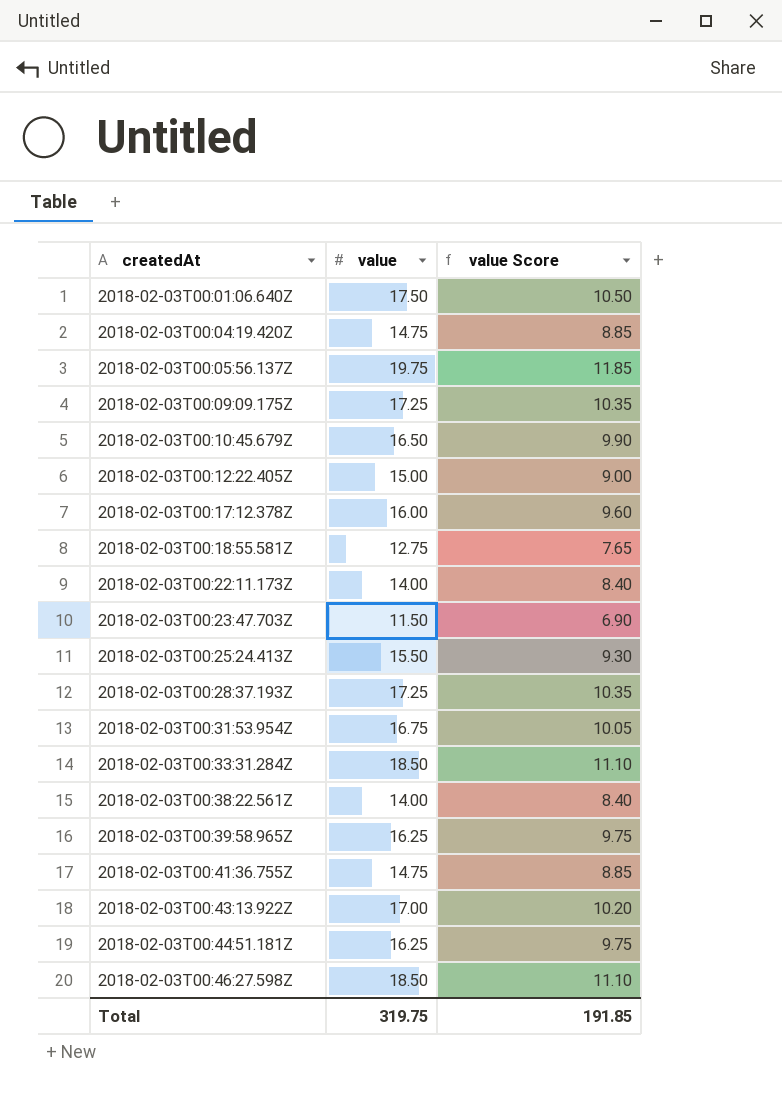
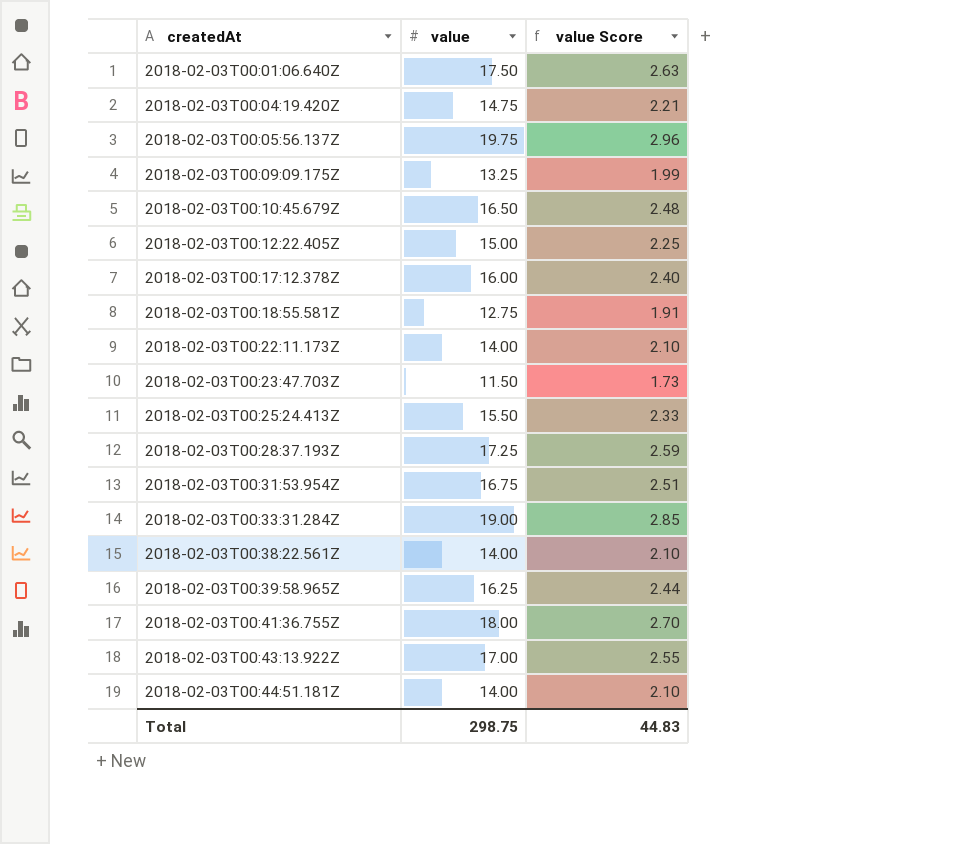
column value Score | formula: [value] * 0.6 -> [value] * 0.15
row 2018-02-03T00:46:27.598Z: 18.50 | 11.10 -> none
2018-02-03T00:09:09.175Z | value: 17.25 -> 13.25
2018-02-03T00:33:31.284Z | value: 18.50 -> 19.00
2018-02-03T00:41:36.755Z | value: 14.75 -> 18.00
2018-02-03T00:44:51.181Z | value: 16.25 -> 14.00
Total | value: 319.75 -> 298.75
Total | value Score: 191.85 -> 44.83

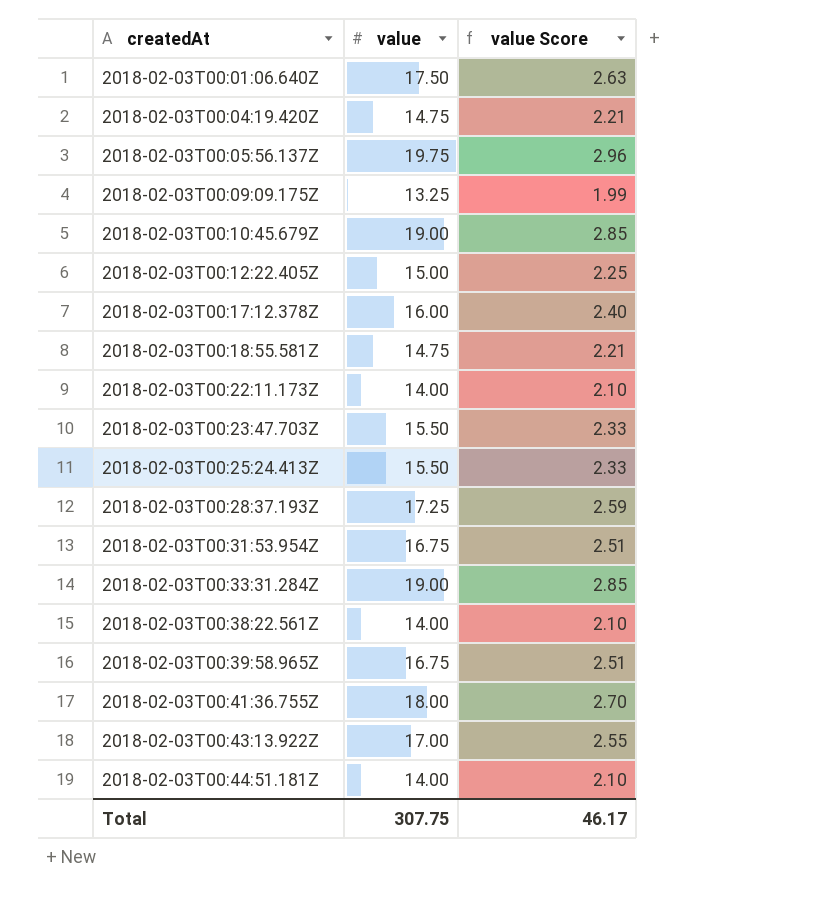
2018-02-03T00:10:45.679Z | value: 16.50 -> 19.00
2018-02-03T00:10:45.679Z | value Score: 2.48 -> 2.85
2018-02-03T00:18:55.581Z | value: 12.75 -> 14.75
2018-02-03T00:18:55.581Z | value Score: 1.91 -> 2.21
2018-02-03T00:23:47.703Z | value: 11.50 -> 15.50
2018-02-03T00:23:47.703Z | value Score: 1.73 -> 2.33
2018-02-03T00:39:58.965Z | value: 16.25 -> 16.75
2018-02-03T00:39:58.965Z | value Score: 2.44 -> 2.51
Total | value: 298.75 -> 307.75
Total | value Score: 44.83 -> 46.17

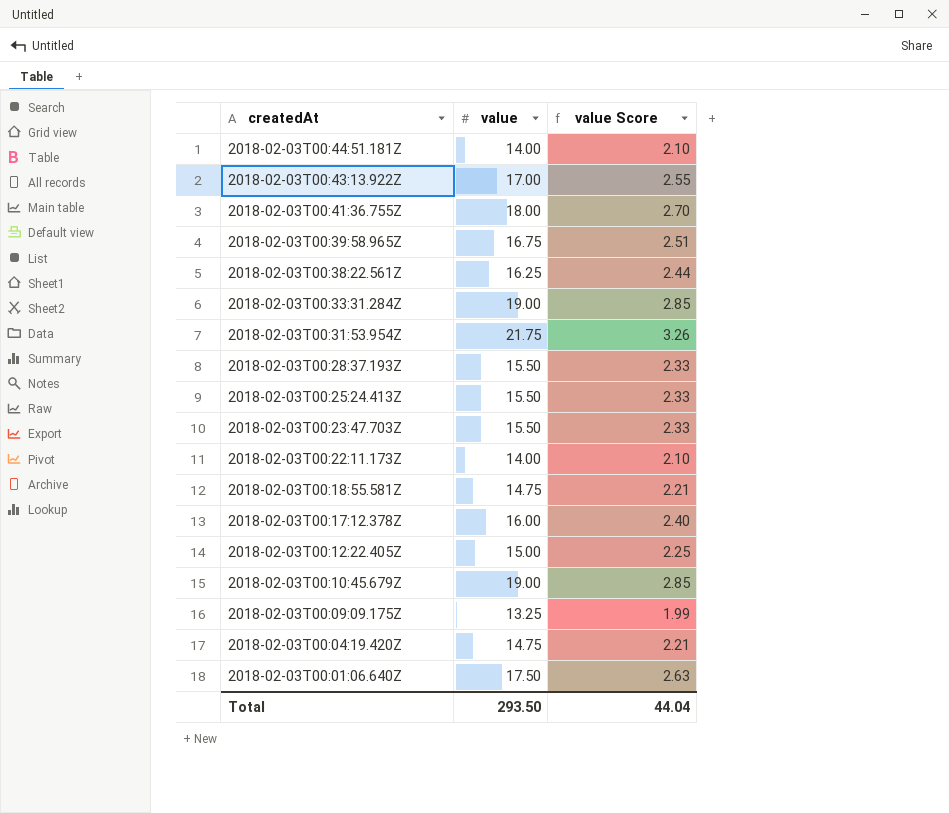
row order: createdAt ascending -> createdAt descending
row 2018-02-03T00:05:56.137Z: 19.75 | 2.96 -> none
2018-02-03T00:38:22.561Z | value: 14.00 -> 16.25
2018-02-03T00:38:22.561Z | value Score: 2.10 -> 2.44
2018-02-03T00:31:53.954Z | value: 16.75 -> 21.75
2018-02-03T00:31:53.954Z | value Score: 2.51 -> 3.26
2018-02-03T00:28:37.193Z | value: 17.25 -> 15.50
2018-02-03T00:28:37.193Z | value Score: 2.59 -> 2.33
Total | value: 307.75 -> 293.50
Total | value Score: 46.17 -> 44.04

